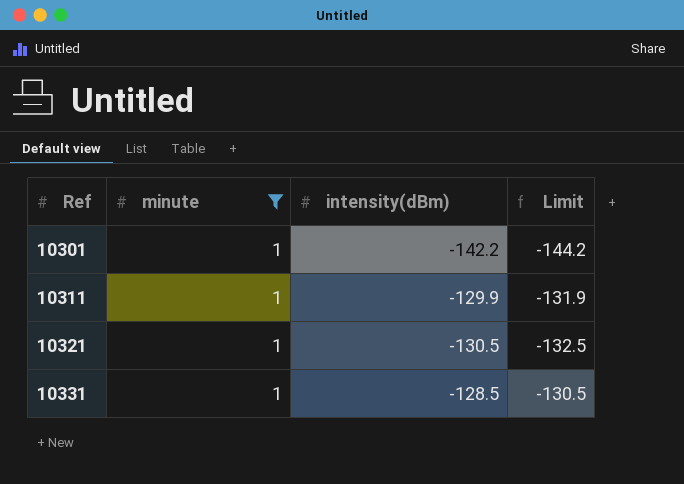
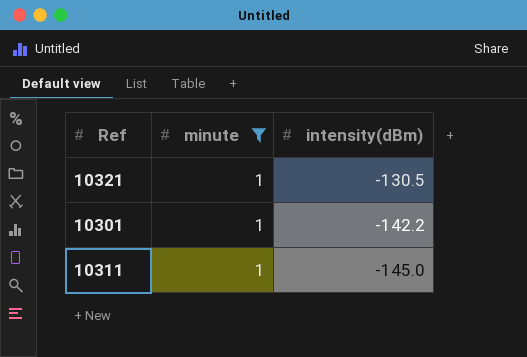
row order: Ref ascending -> intensity(dBm) descending
column Limit | formula: [intensity(dBm)] - 2 -> none
row 10331: 1 | -128.5 | -130.5 -> none
10311 | intensity(dBm): -129.9 -> -145.0

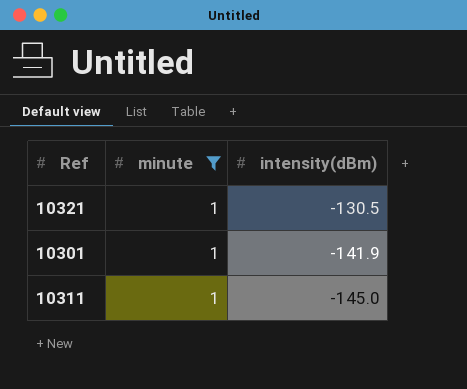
10301 | intensity(dBm): -142.2 -> -141.9

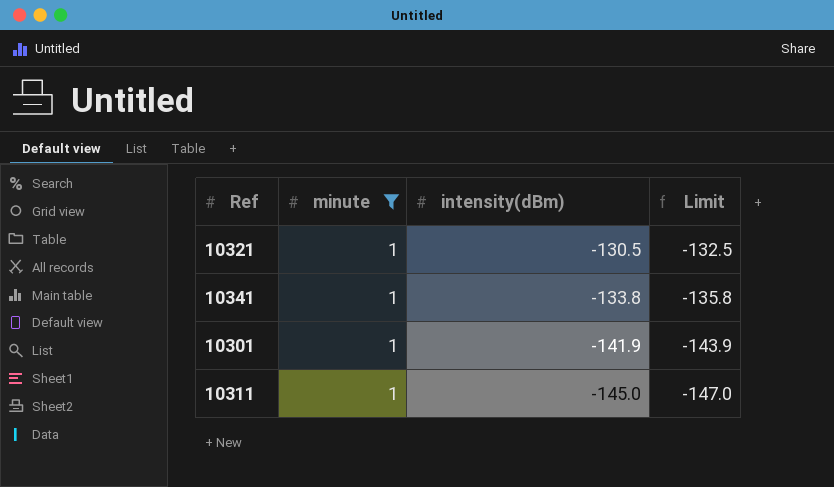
column Limit | formula: none -> [intensity(dBm)] - 2
row 10341: none -> 1 | -133.8 | -135.8

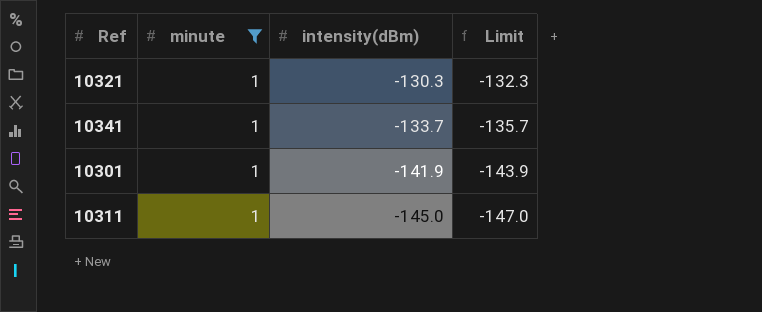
10321 | intensity(dBm): -130.5 -> -130.3
10321 | Limit: -132.5 -> -132.3
10341 | intensity(dBm): -133.8 -> -133.7
10341 | Limit: -135.8 -> -135.7

